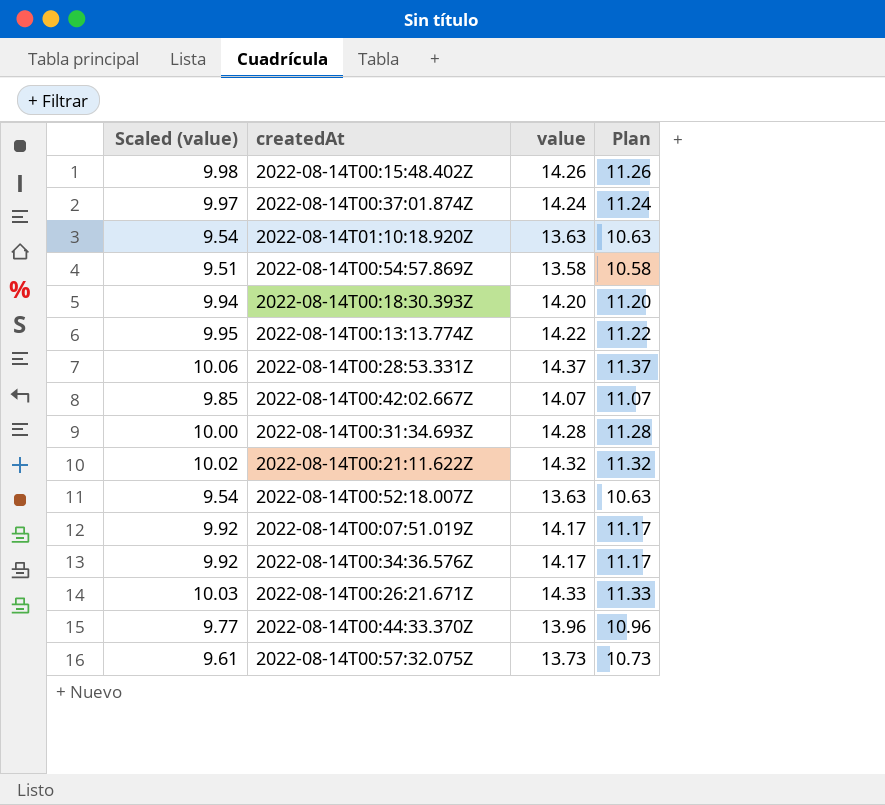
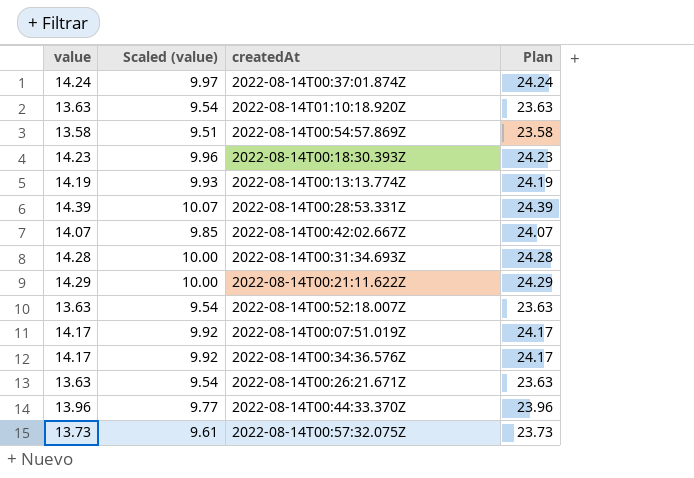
column value | position: 3 -> 1
column Plan | formula: [value] - 3 -> [value] + 10
row 2022-08-14T00:15:48.402Z: 9.98 | 14.26 | 11.26 -> none
2022-08-14T00:18:30.393Z | value: 14.20 -> 14.23
2022-08-14T00:18:30.393Z | Scaled (value): 9.94 -> 9.96
2022-08-14T00:13:13.774Z | value: 14.22 -> 14.19
2022-08-14T00:13:13.774Z | Scaled (value): 9.95 -> 9.93
2022-08-14T00:28:53.331Z | value: 14.37 -> 14.39
2022-08-14T00:28:53.331Z | Scaled (value): 10.06 -> 10.07
2022-08-14T00:21:11.622Z | value: 14.32 -> 14.29
2022-08-14T00:21:11.622Z | Scaled (value): 10.02 -> 10.00
2022-08-14T00:26:21.671Z | value: 14.33 -> 13.63
2022-08-14T00:26:21.671Z | Scaled (value): 10.03 -> 9.54

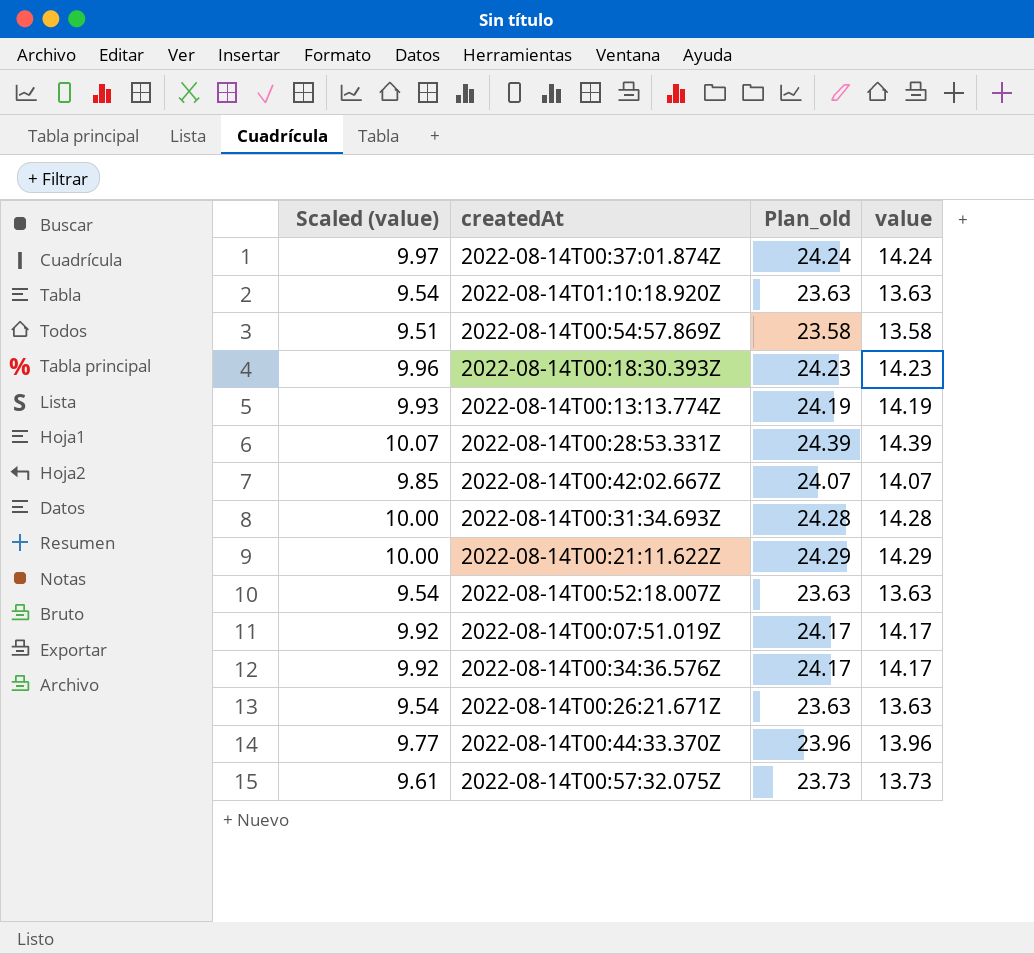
column name: Plan -> Plan_old
column value | position: 1 -> 4

